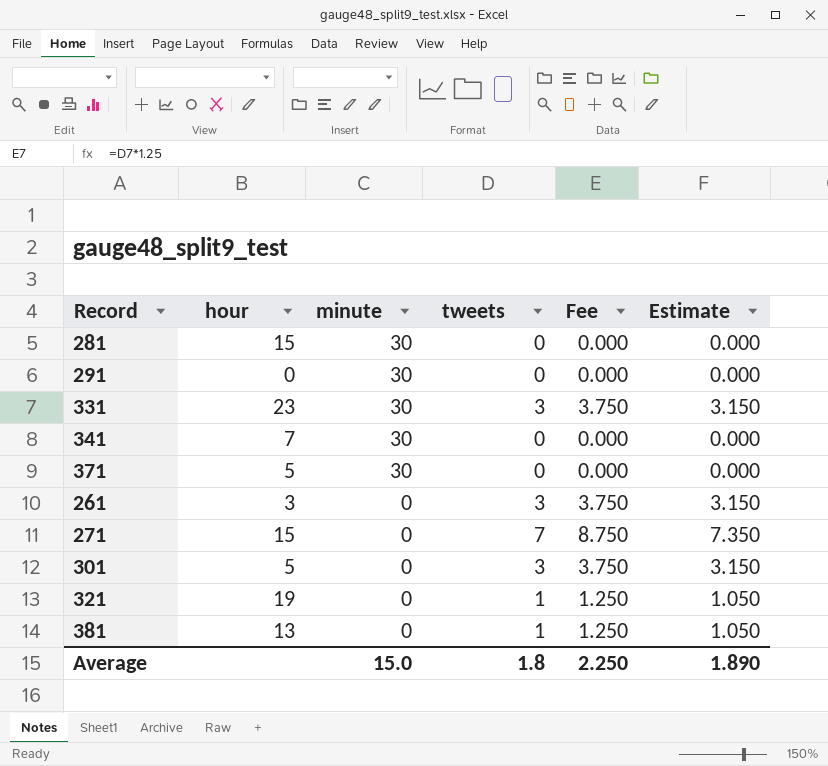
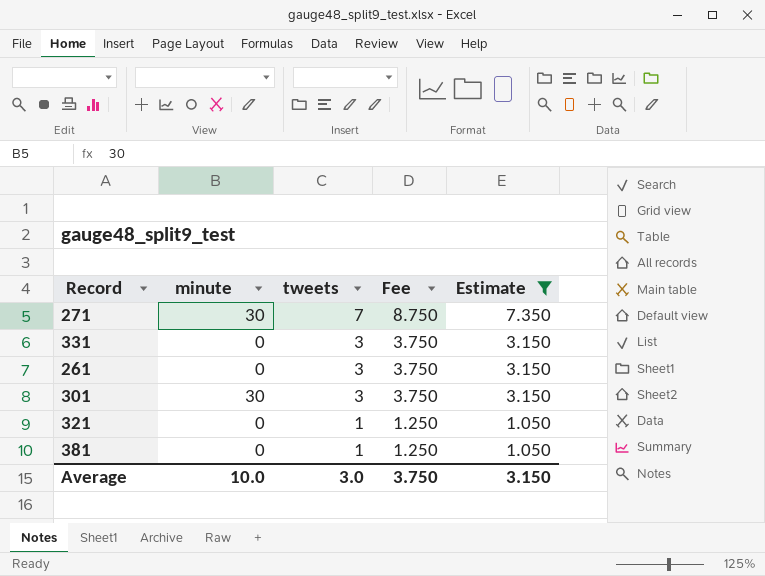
filter: none -> Estimate != 0.000
row order: minute descending -> tweets descending
column hour | position: 2 -> none
271 | minute: 0 -> 30
331 | minute: 30 -> 0
301 | minute: 0 -> 30
Average | minute: 15.0 -> 10.0
Average | tweets: 1.8 -> 3.0
Average | Fee: 2.250 -> 3.750
Average | Estimate: 1.890 -> 3.150

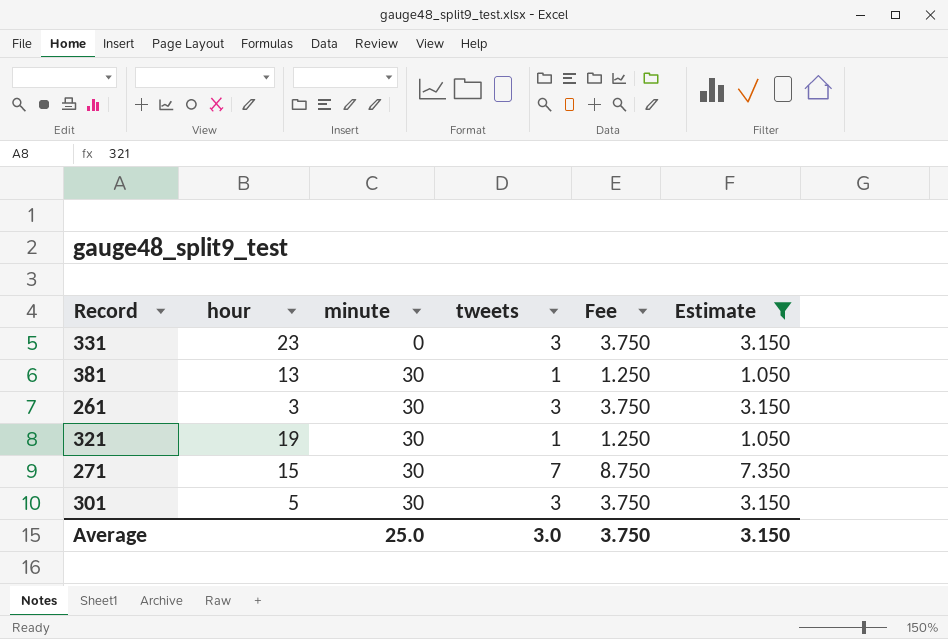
row order: tweets descending -> minute ascending
column hour | position: none -> 2
381 | minute: 0 -> 30
261 | minute: 0 -> 30
321 | minute: 0 -> 30
Average | minute: 10.0 -> 25.0

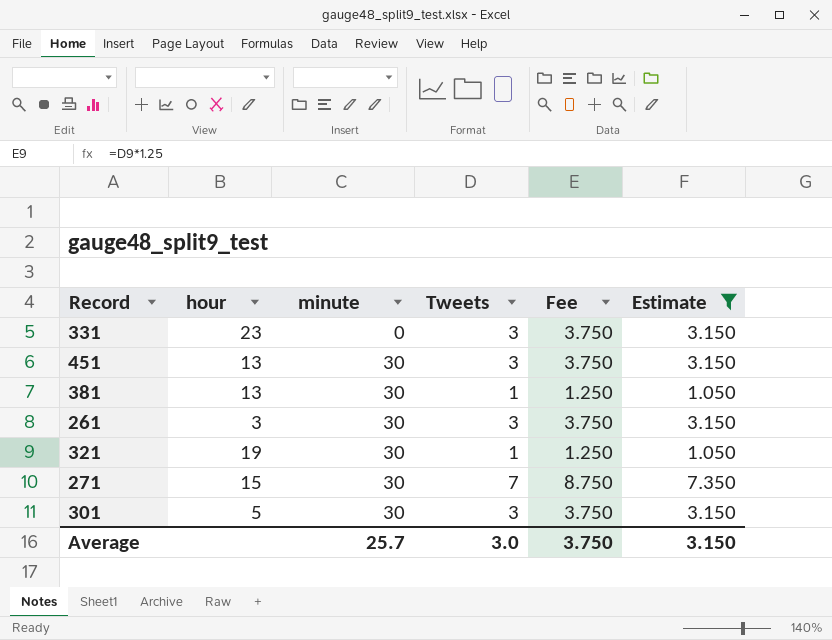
column name: tweets -> Tweets
row 451: none -> 13 | 30 | 3 | 3.750 | 3.150
Average | minute: 25.0 -> 25.7

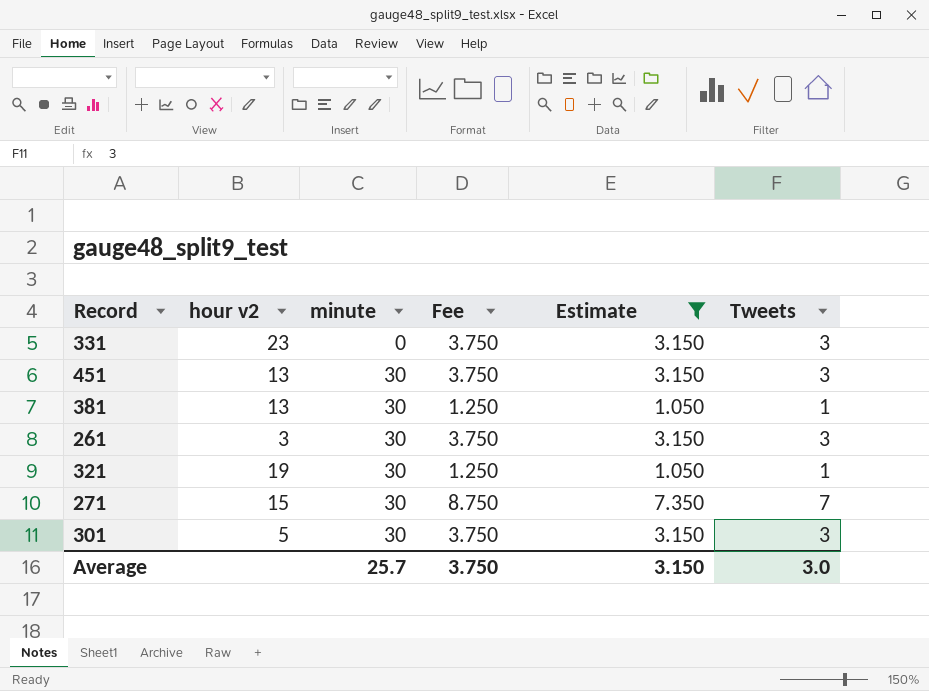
column name: hour -> hour v2
column Tweets | position: 4 -> 6

